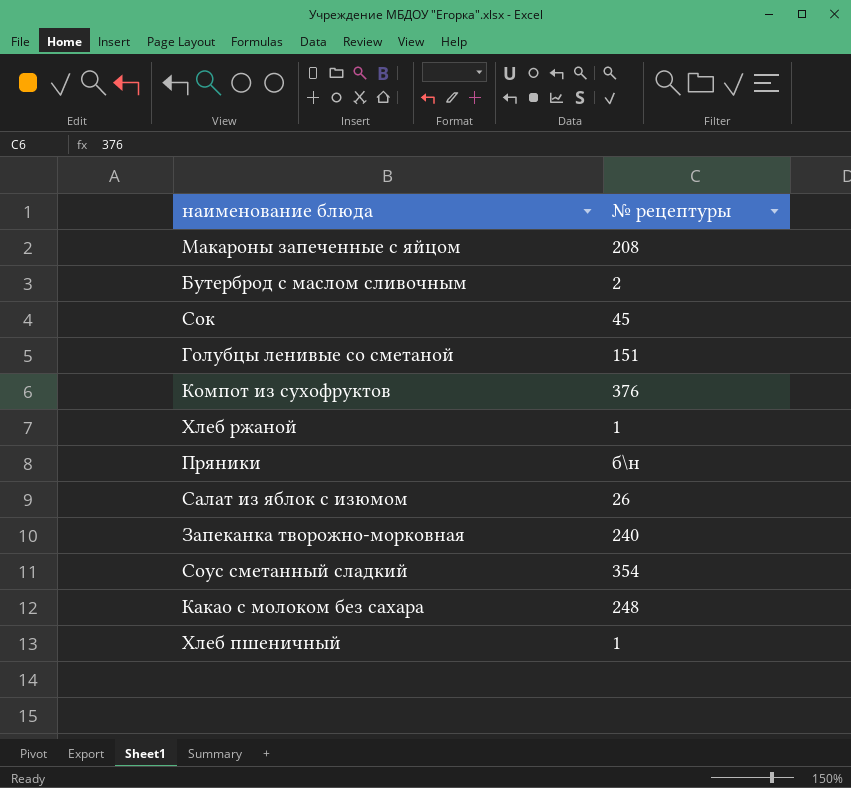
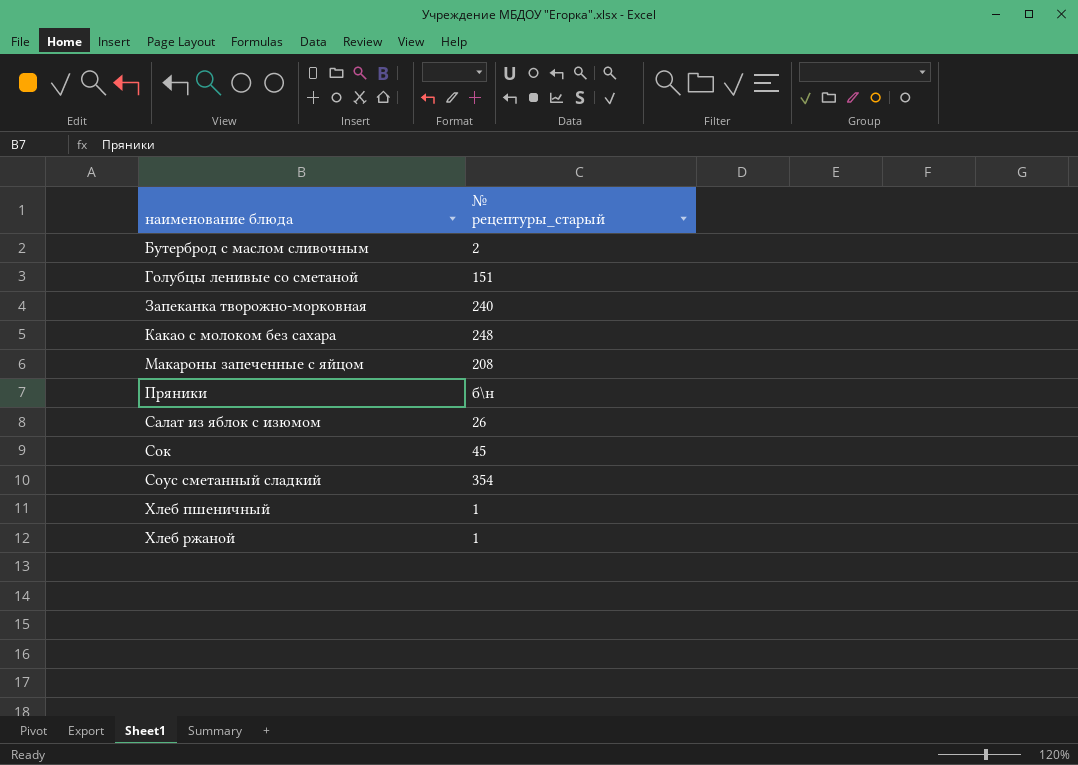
row order: none -> наименование блюда ascending
column name: № рецептуры -> № рецептуры_старый
row Компот из сухофруктов: 376 -> none

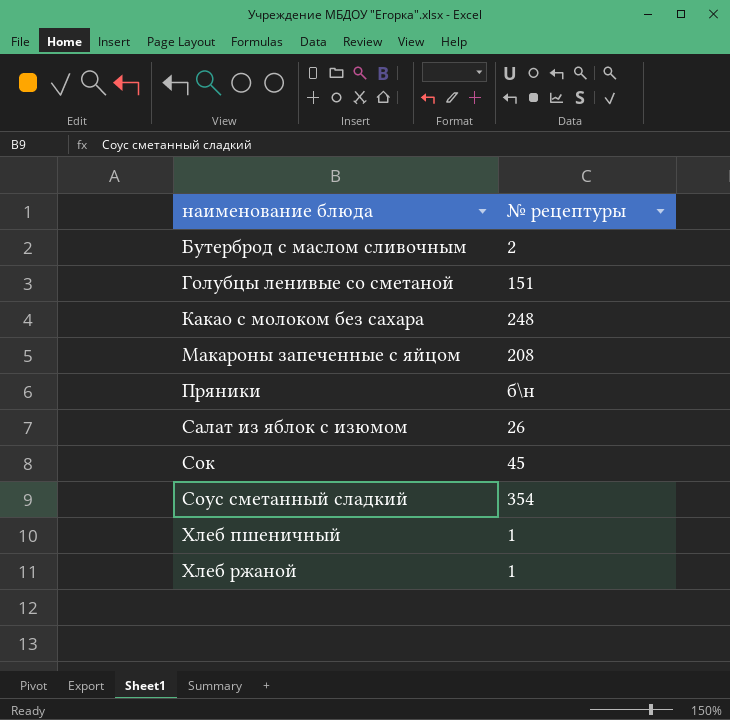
column name: № рецептуры_старый -> № рецептуры
row Запеканка творожно-морковная: 240 -> none

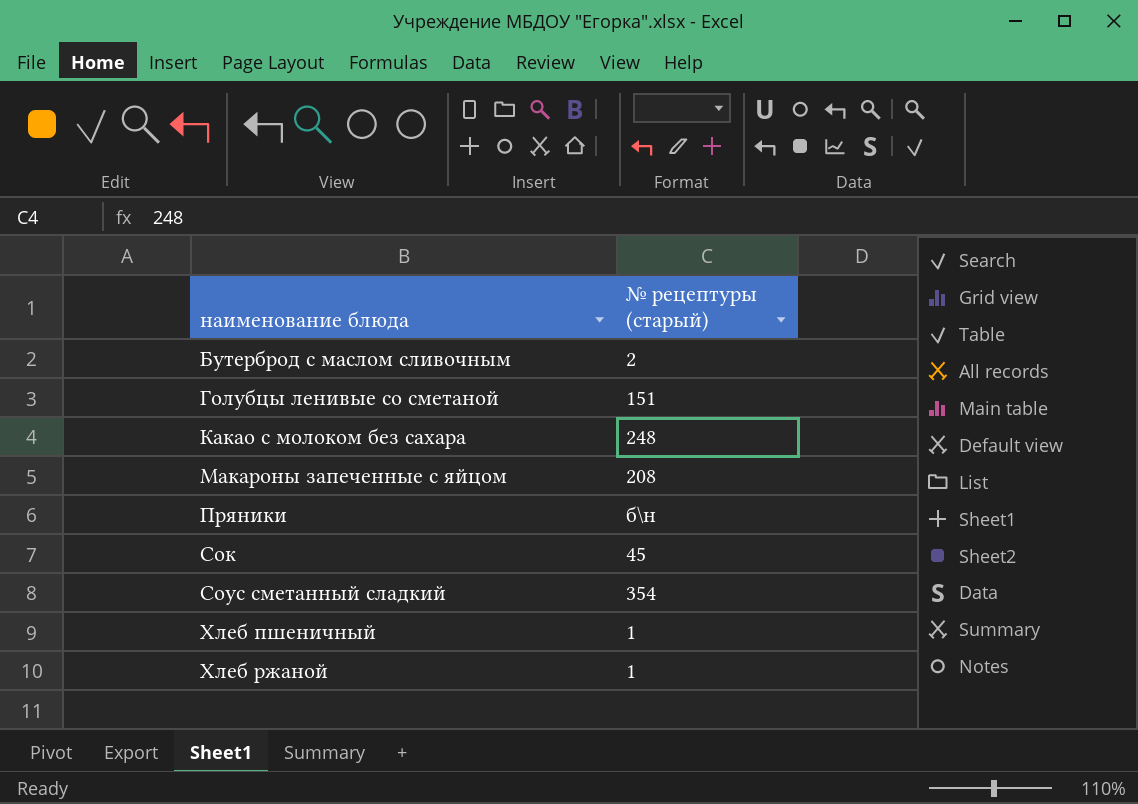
column name: № рецептуры -> № рецептуры (старый)
row Салат из яблок с изюмом: 26 -> none

